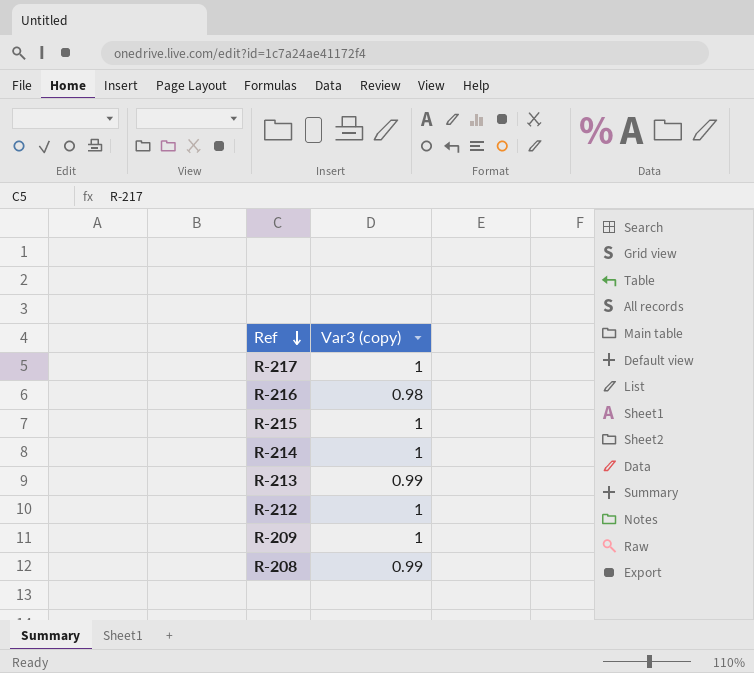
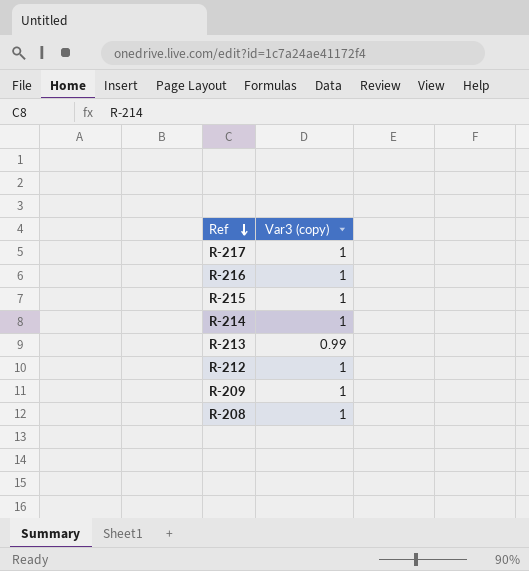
R-216 | Var3 (copy): 0.98 -> 1
R-208 | Var3 (copy): 0.99 -> 1

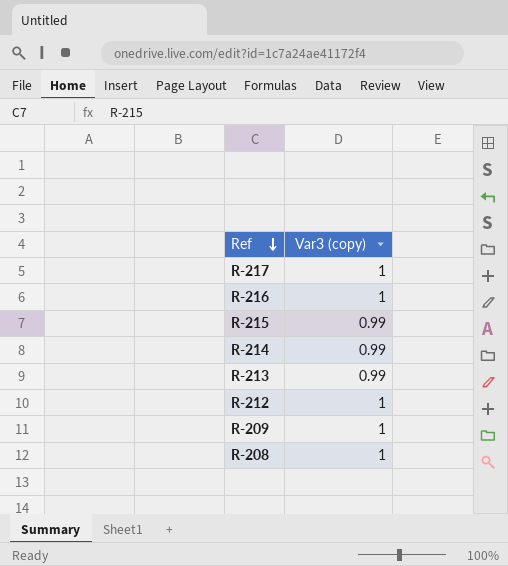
R-215 | Var3 (copy): 1 -> 0.99
R-214 | Var3 (copy): 1 -> 0.99

